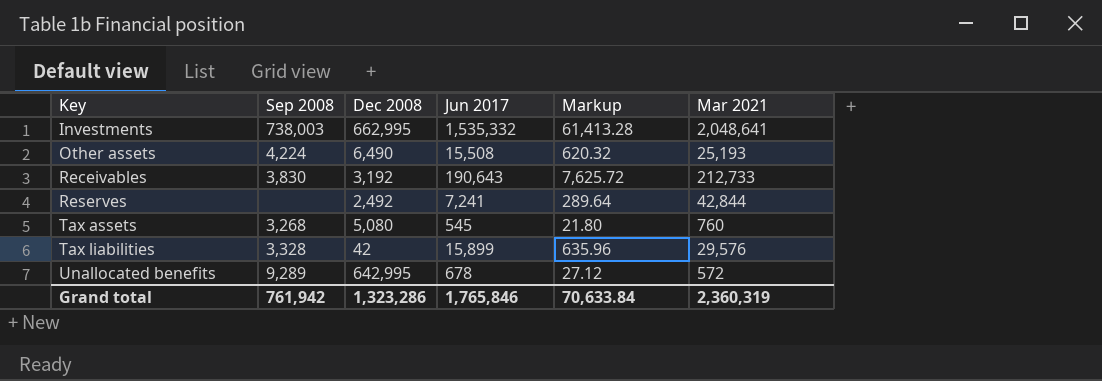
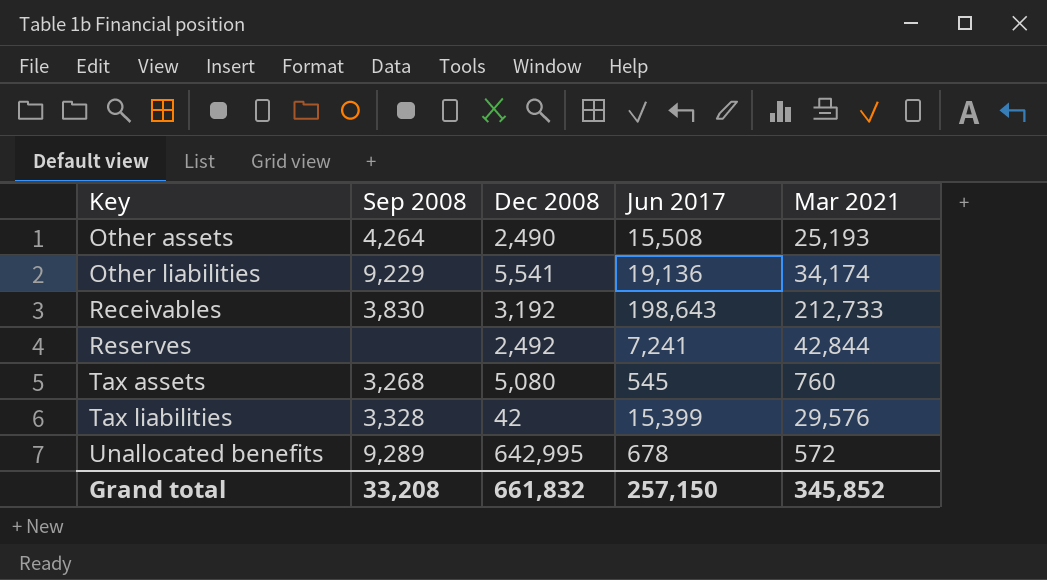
column Markup | formula: [Jun 2017] * 0.04 -> none
row Investments: 738,003 | 662,995 | 1,535,332 | 61,413.28 | 2,048,641 -> none
Other assets | Sep 2008: 4,224 -> 4,264
Other assets | Dec 2008: 6,490 -> 2,490
row Other liabilities: none -> 9,229 | 5,541 | 19,136 | 34,174
Receivables | Jun 2017: 190,643 -> 198,643
Tax liabilities | Jun 2017: 15,899 -> 15,399
Grand total | Sep 2008: 761,942 -> 33,208
Grand total | Dec 2008: 1,323,286 -> 661,832
Grand total | Jun 2017: 1,765,846 -> 257,150
Grand total | Mar 2021: 2,360,319 -> 345,852

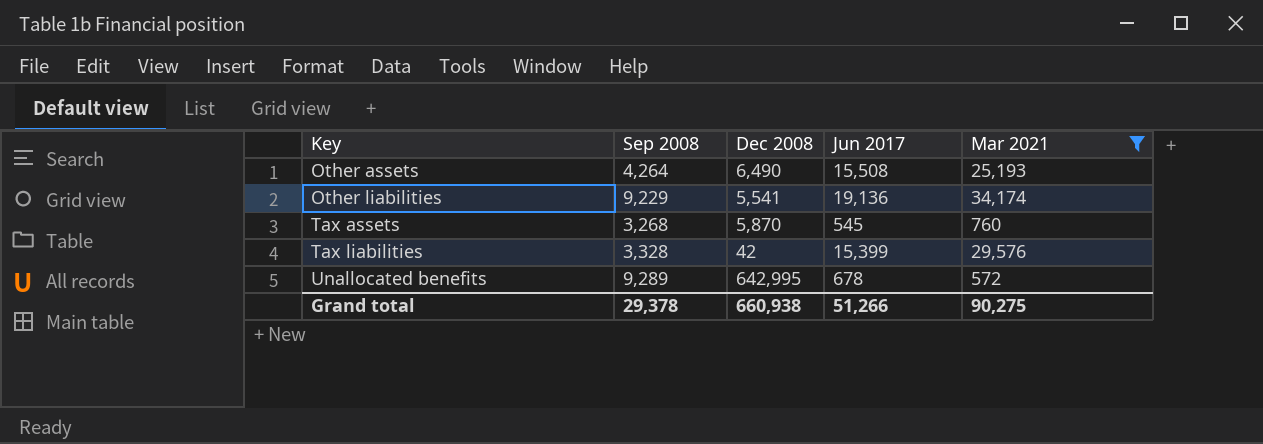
filter: none -> Mar 2021 <= 34,174
Other assets | Dec 2008: 2,490 -> 6,490
Tax assets | Dec 2008: 5,080 -> 5,870
Grand total | Sep 2008: 33,208 -> 29,378
Grand total | Dec 2008: 661,832 -> 660,938
Grand total | Jun 2017: 257,150 -> 51,266
Grand total | Mar 2021: 345,852 -> 90,275

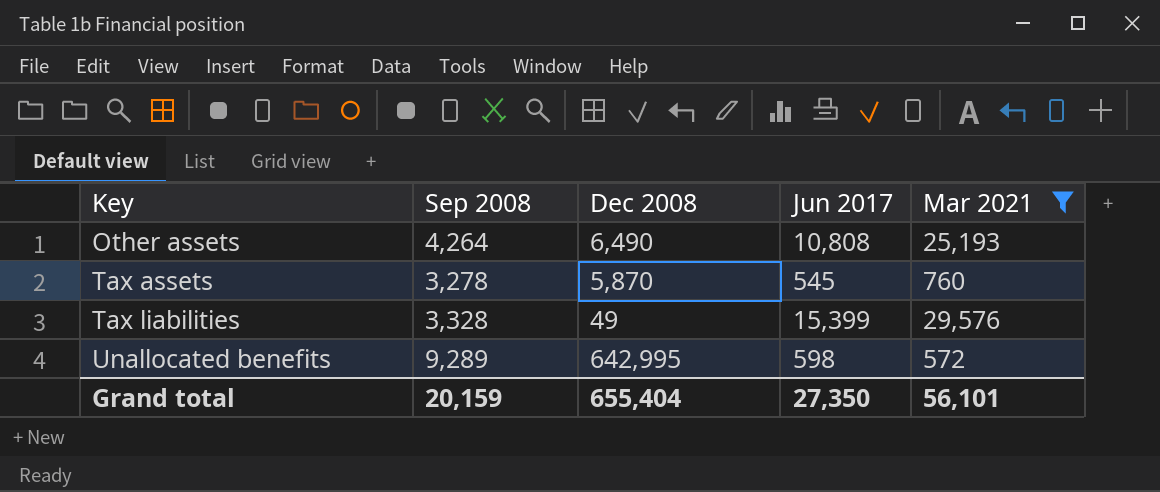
row Other liabilities: 9,229 | 5,541 | 19,136 | 34,174 -> none
Other assets | Jun 2017: 15,508 -> 10,808
Tax assets | Sep 2008: 3,268 -> 3,278
Tax liabilities | Dec 2008: 42 -> 49
Unallocated benefits | Jun 2017: 678 -> 598
Grand total | Sep 2008: 29,378 -> 20,159
Grand total | Dec 2008: 660,938 -> 655,404
Grand total | Jun 2017: 51,266 -> 27,350
Grand total | Mar 2021: 90,275 -> 56,101

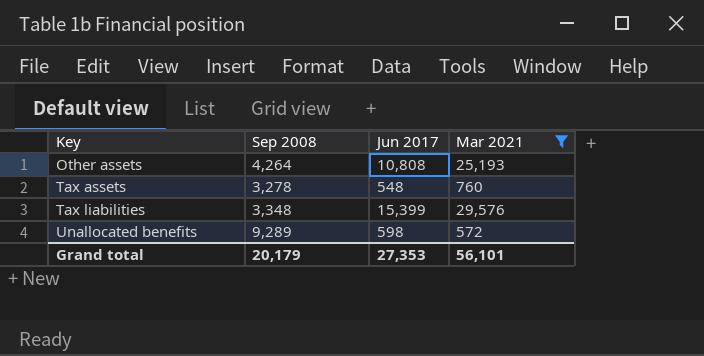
column Dec 2008 | position: 3 -> none
Tax assets | Jun 2017: 545 -> 548
Tax liabilities | Sep 2008: 3,328 -> 3,348
Grand total | Sep 2008: 20,159 -> 20,179
Grand total | Jun 2017: 27,350 -> 27,353

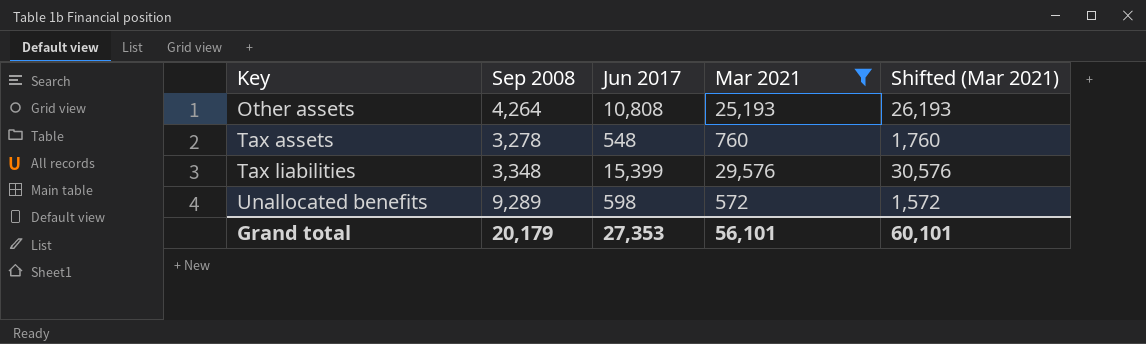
column Shifted (Mar 2021) | formula: none -> [Mar 2021] + 1000

